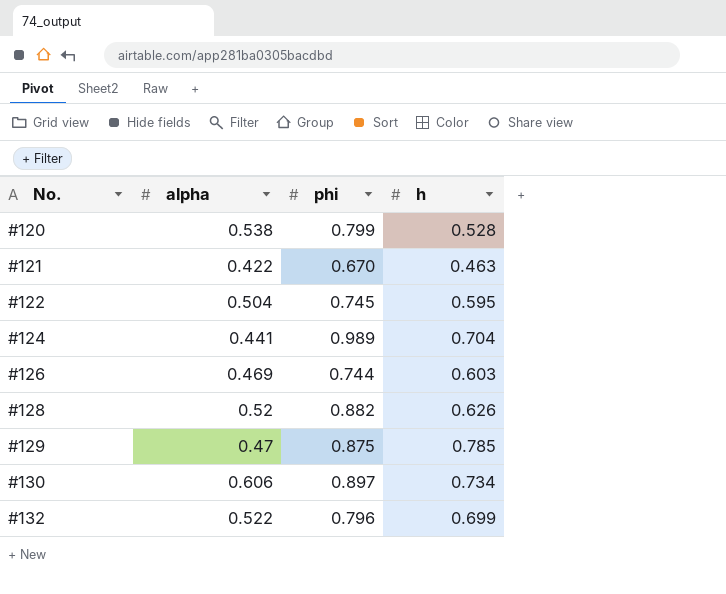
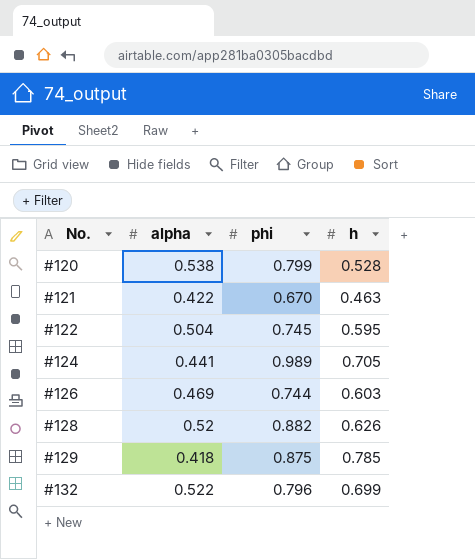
row #130: 0.606 | 0.897 | 0.734 -> none
#124 | h: 0.704 -> 0.705
#129 | alpha: 0.47 -> 0.418

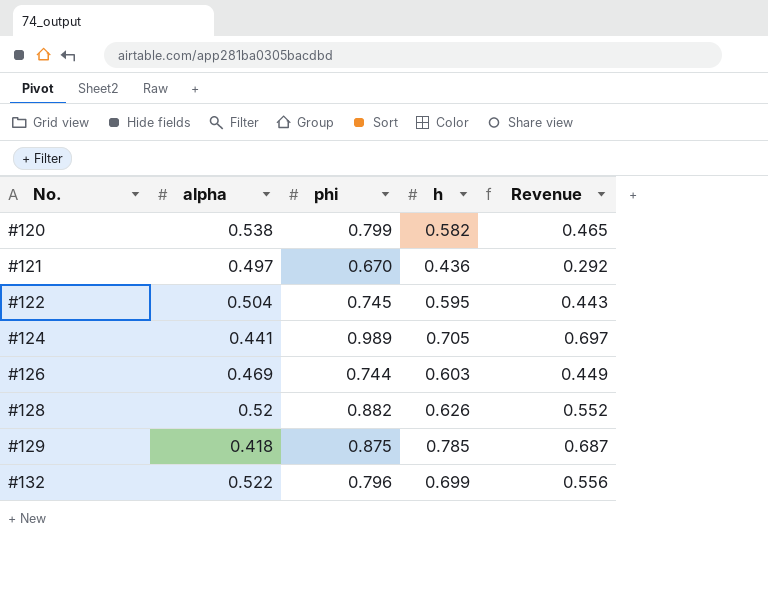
column Revenue | formula: none -> [phi] * [h]
#120 | h: 0.528 -> 0.582
#121 | alpha: 0.422 -> 0.497
#121 | h: 0.463 -> 0.436

